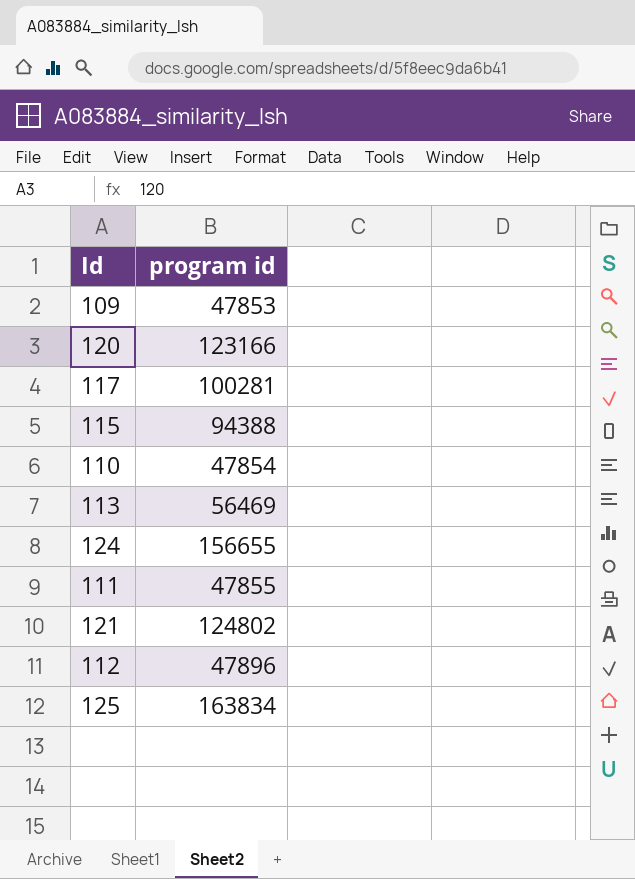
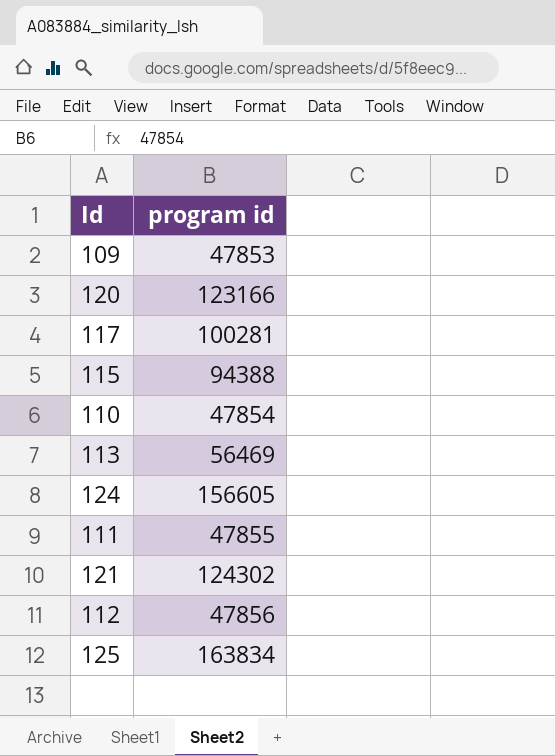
124 | program id: 156655 -> 156605
121 | program id: 124802 -> 124302
112 | program id: 47896 -> 47856

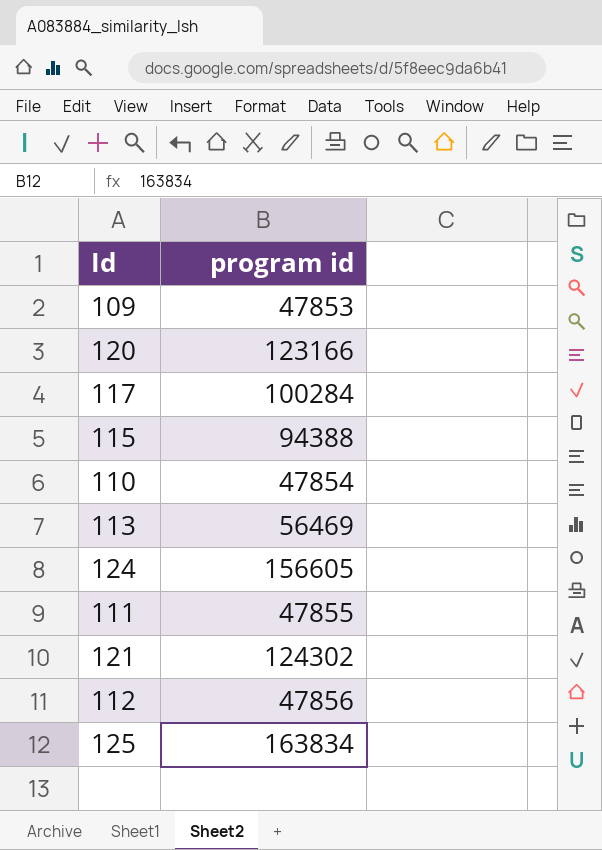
117 | program id: 100281 -> 100284

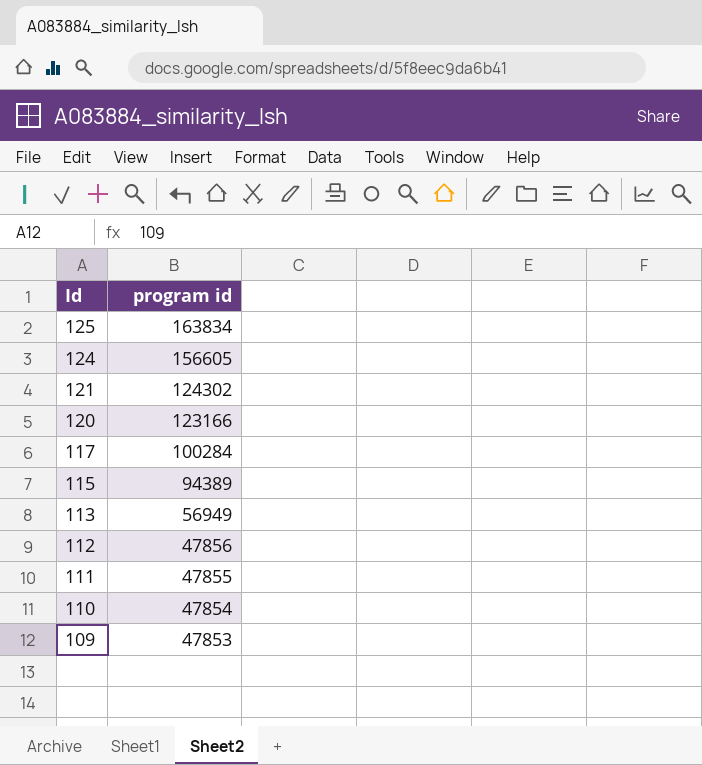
row order: none -> Id descending
115 | program id: 94388 -> 94389
113 | program id: 56469 -> 56949

